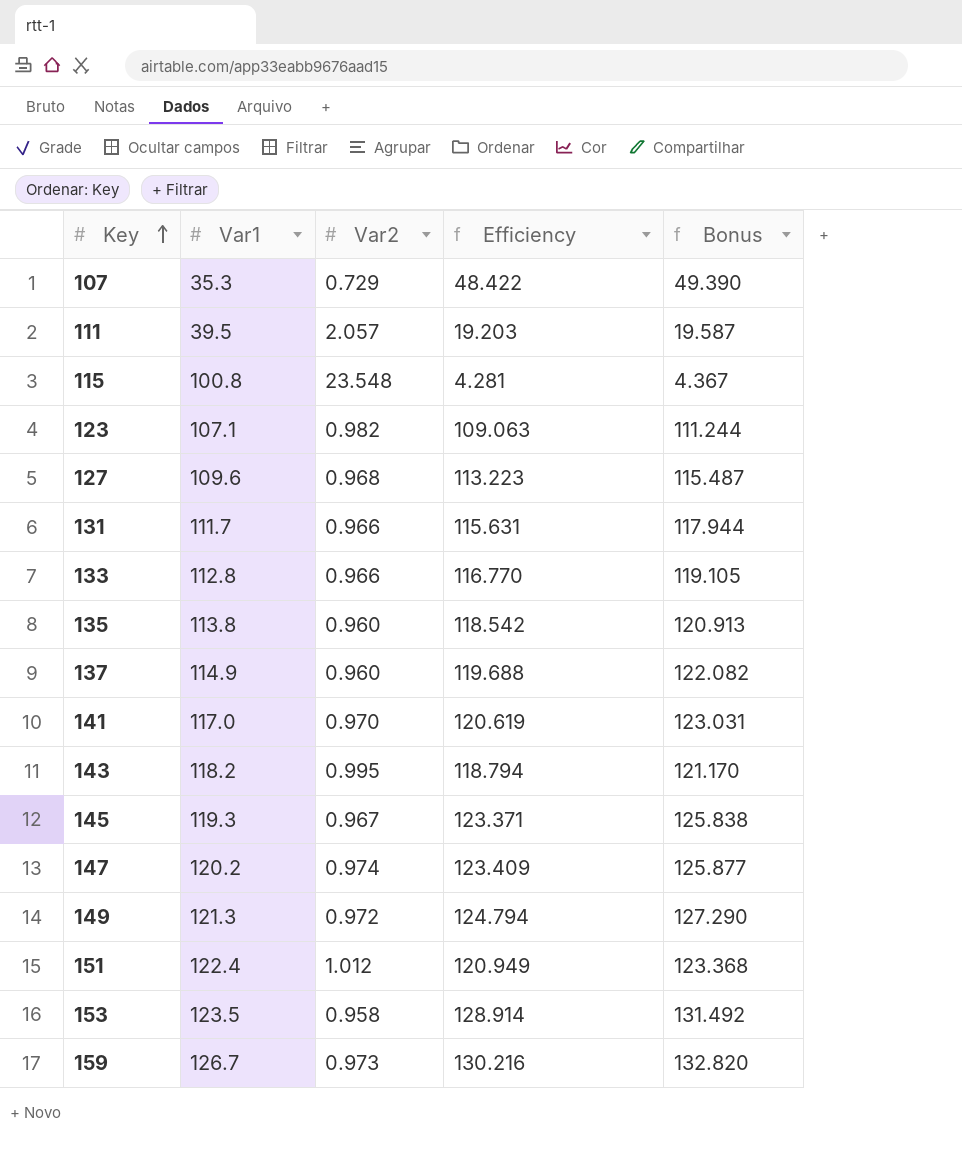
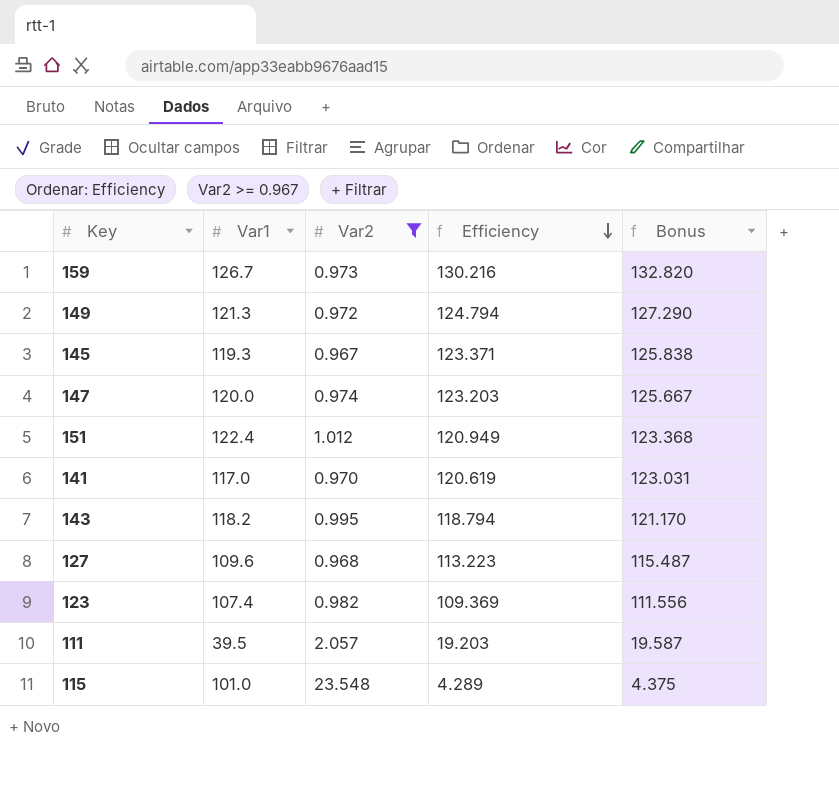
filter: none -> Var2 >= 0.967
row order: Key ascending -> Efficiency descending
147 | Var1: 120.2 -> 120.0
147 | Efficiency: 123.409 -> 123.203
147 | Bonus: 125.877 -> 125.667
123 | Var1: 107.1 -> 107.4
123 | Efficiency: 109.063 -> 109.369
123 | Bonus: 111.244 -> 111.556
115 | Var1: 100.8 -> 101.0
115 | Efficiency: 4.281 -> 4.289
115 | Bonus: 4.367 -> 4.375

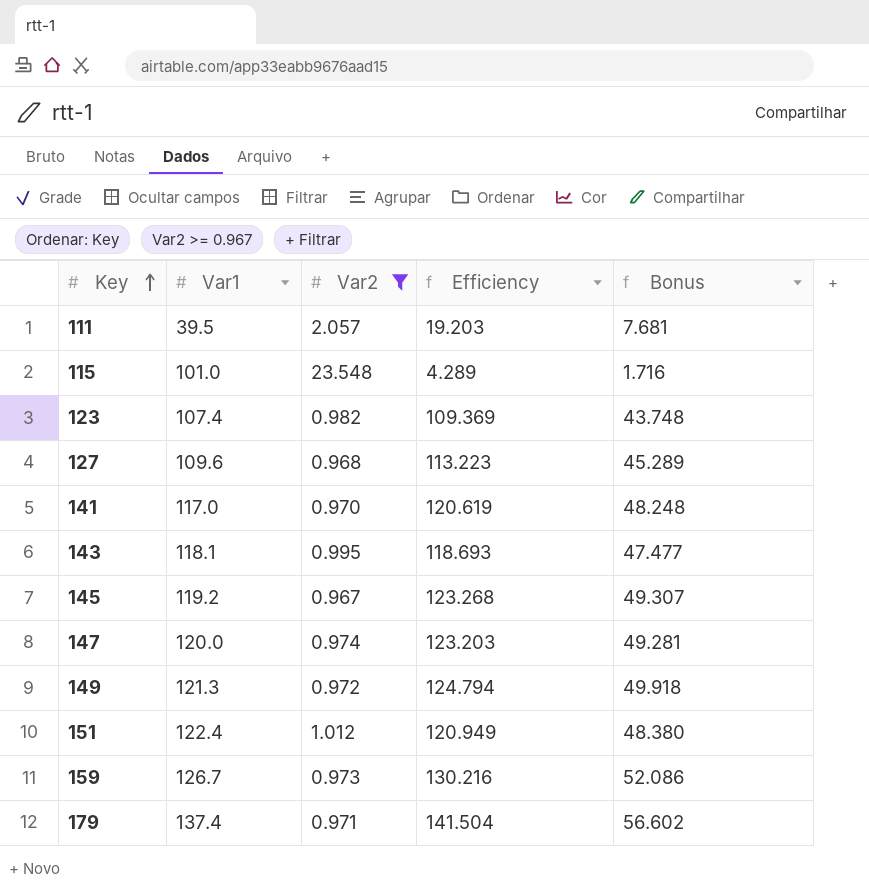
row order: Efficiency descending -> Key ascending
column Bonus | formula: [Efficiency] * 1.02 -> [Efficiency] * 0.4
143 | Var1: 118.2 -> 118.1
143 | Efficiency: 118.794 -> 118.693
145 | Var1: 119.3 -> 119.2
145 | Efficiency: 123.371 -> 123.268
row 179: none -> 137.4 | 0.971 | 141.504 | 56.602

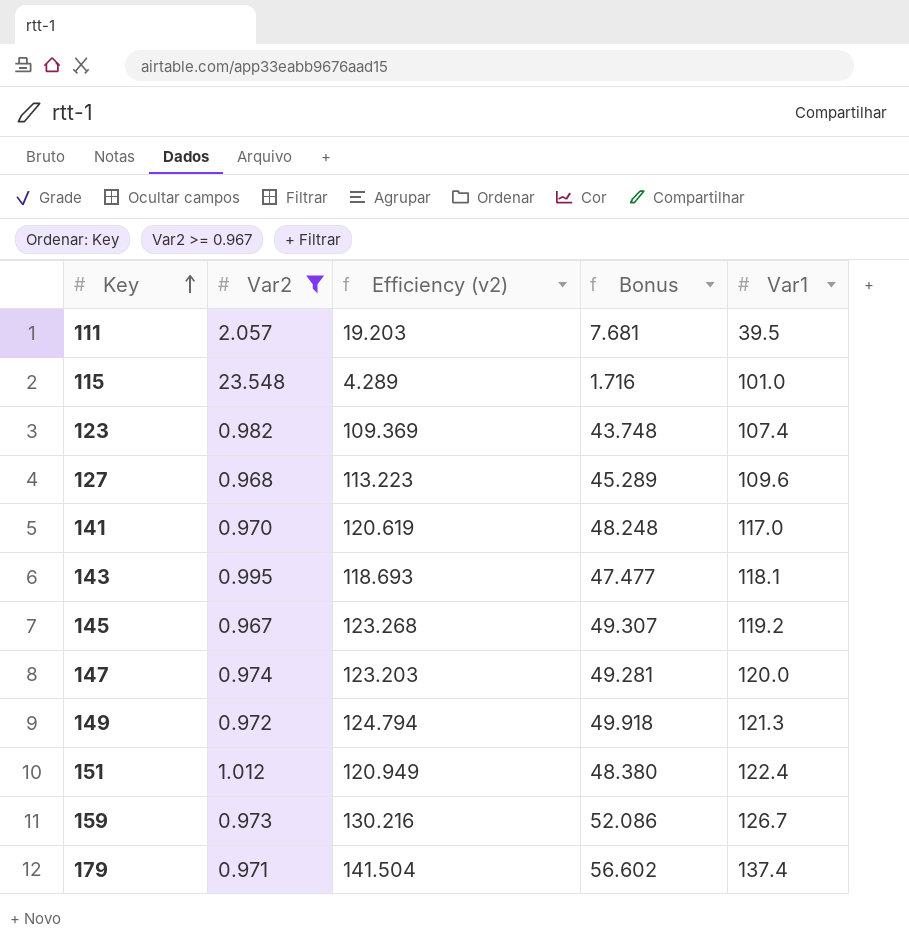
column name: Efficiency -> Efficiency (v2)
column Var1 | position: 2 -> 5

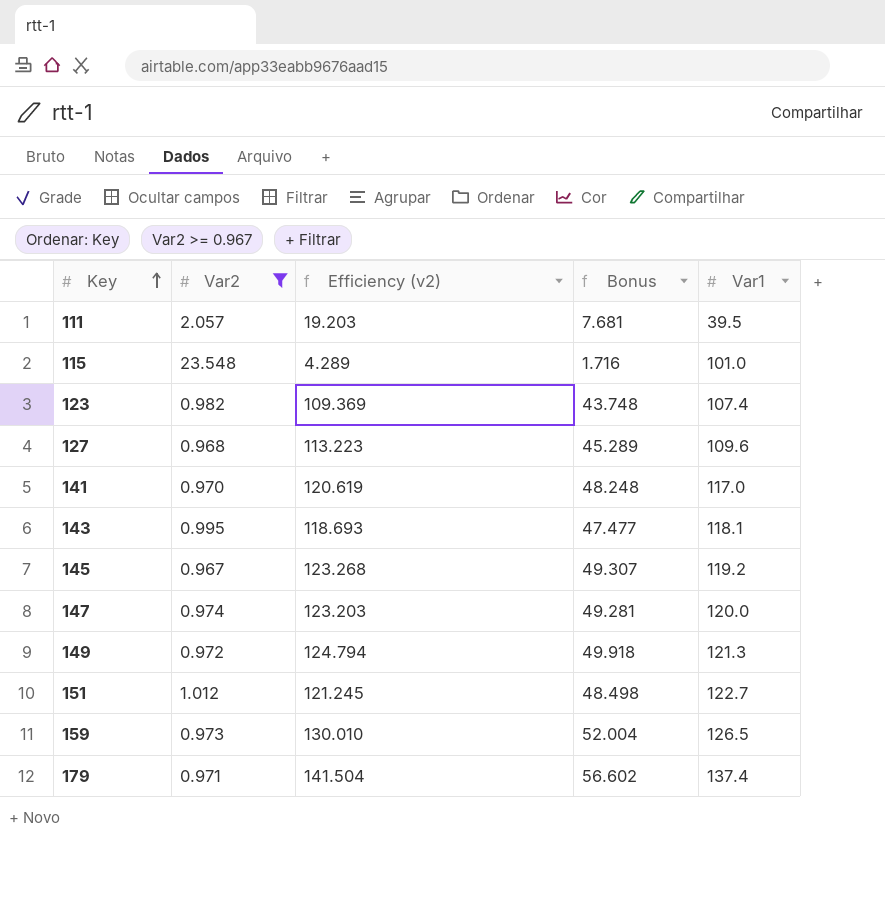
151 | Efficiency (v2): 120.949 -> 121.245
151 | Bonus: 48.380 -> 48.498
151 | Var1: 122.4 -> 122.7
159 | Efficiency (v2): 130.216 -> 130.010
159 | Bonus: 52.086 -> 52.004
159 | Var1: 126.7 -> 126.5

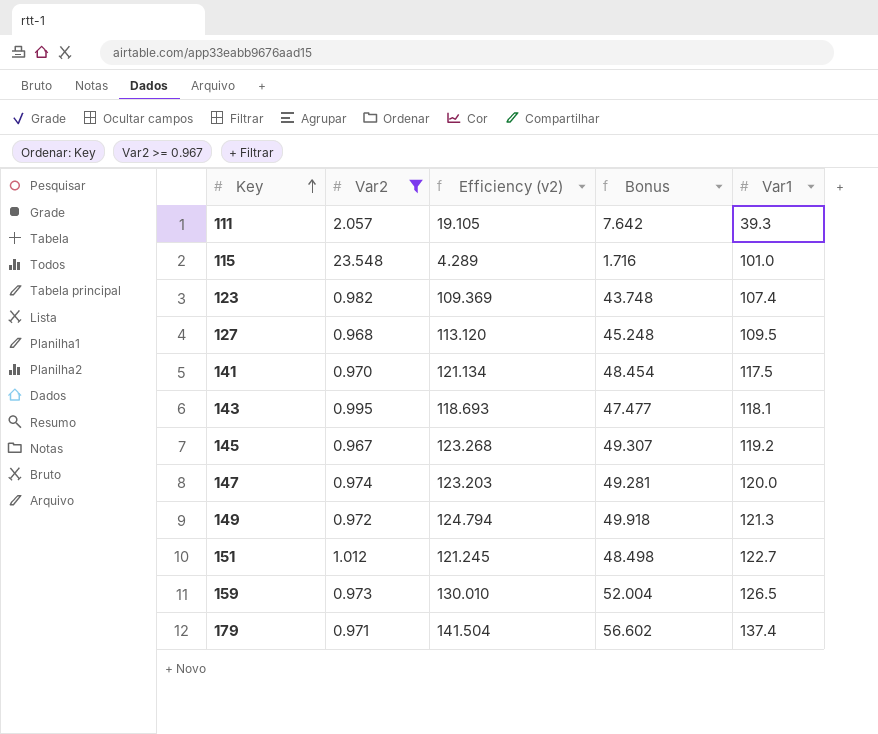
111 | Efficiency (v2): 19.203 -> 19.105
111 | Bonus: 7.681 -> 7.642
111 | Var1: 39.5 -> 39.3
127 | Efficiency (v2): 113.223 -> 113.120
127 | Bonus: 45.289 -> 45.248
127 | Var1: 109.6 -> 109.5
141 | Efficiency (v2): 120.619 -> 121.134
141 | Bonus: 48.248 -> 48.454
141 | Var1: 117.0 -> 117.5

